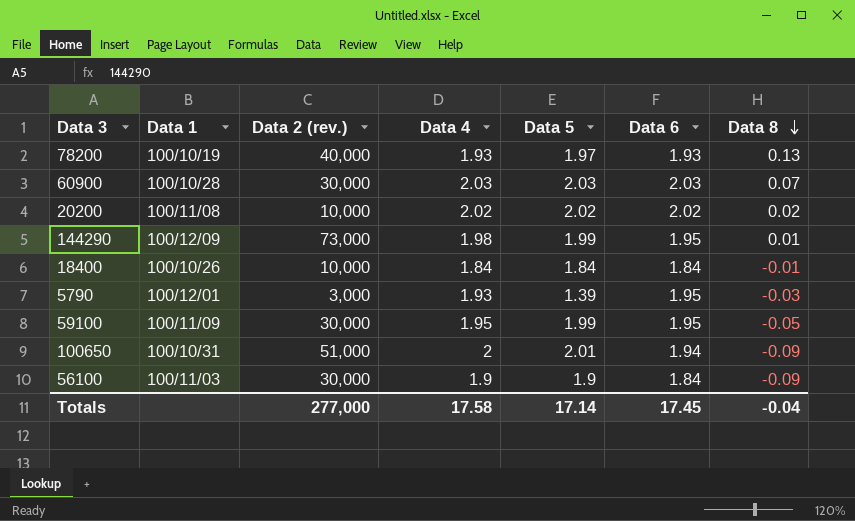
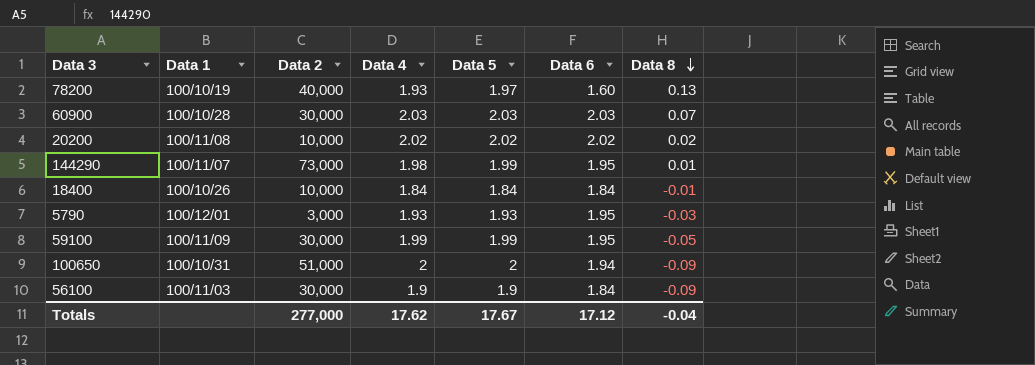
column name: Data 2 (rev.) -> Data 2
78200 | Data 6: 1.93 -> 1.60
144290 | Data 1: 100/12/09 -> 100/11/07
5790 | Data 5: 1.39 -> 1.93
59100 | Data 4: 1.95 -> 1.99
100650 | Data 5: 2.01 -> 2
Totals | Data 4: 17.58 -> 17.62
Totals | Data 5: 17.14 -> 17.67
Totals | Data 6: 17.45 -> 17.12

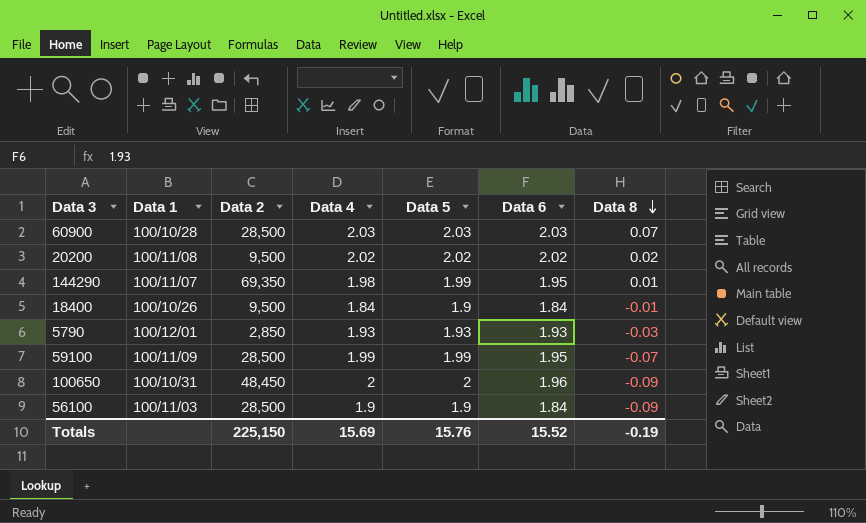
row 78200: 100/10/19 | 40,000 | 1.93 | 1.97 | 1.60 | 0.13 -> none
60900 | Data 2: 30,000 -> 28,500
20200 | Data 2: 10,000 -> 9,500
144290 | Data 2: 73,000 -> 69,350
18400 | Data 2: 10,000 -> 9,500
18400 | Data 5: 1.84 -> 1.9
5790 | Data 2: 3,000 -> 2,850
5790 | Data 6: 1.95 -> 1.93
59100 | Data 2: 30,000 -> 28,500
59100 | Data 8: -0.05 -> -0.07
100650 | Data 2: 51,000 -> 48,450
100650 | Data 6: 1.94 -> 1.96
56100 | Data 2: 30,000 -> 28,500
Totals | Data 2: 277,000 -> 225,150
Totals | Data 4: 17.62 -> 15.69
Totals | Data 5: 17.67 -> 15.76
Totals | Data 6: 17.12 -> 15.52
Totals | Data 8: -0.04 -> -0.19

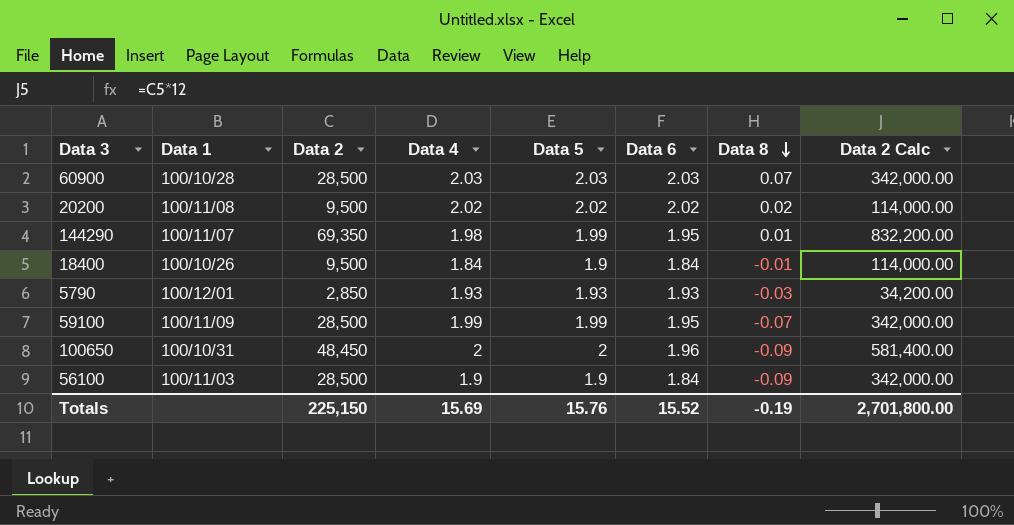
column Data 2 Calc | formula: none -> [Data 2] * 12

